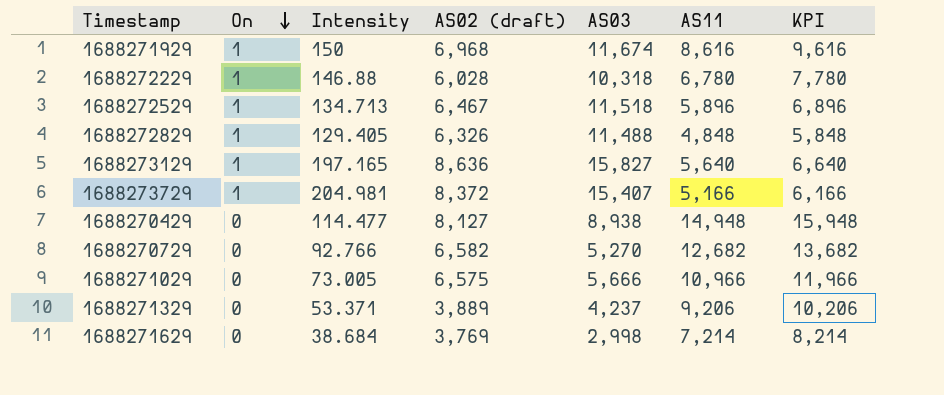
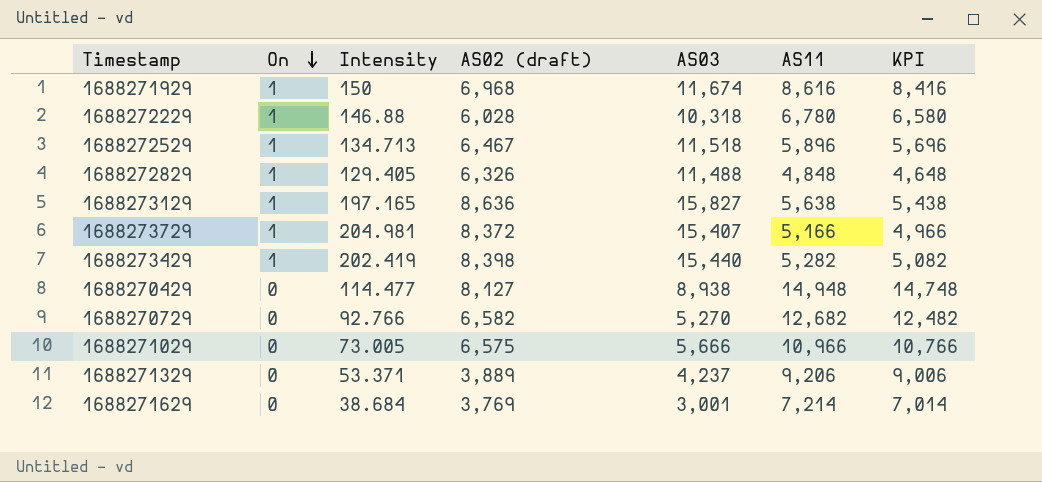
column KPI | formula: [AS11] + 1000 -> [AS11] - 200
1688273129 | AS11: 5,640 -> 5,638
row 1688273429: none -> 1 | 202.419 | 8,398 | 15,440 | 5,282 | 5,082
1688271629 | AS03: 2,998 -> 3,001

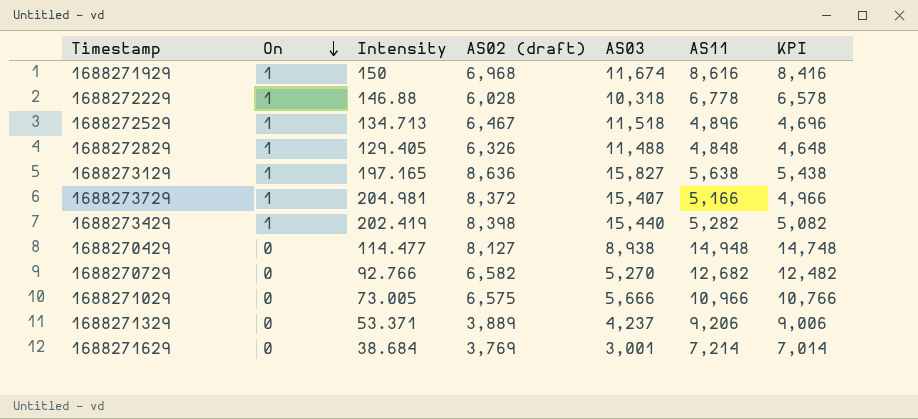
1688272229 | AS11: 6,780 -> 6,778
1688272229 | KPI: 6,580 -> 6,578
1688272529 | AS11: 5,896 -> 4,896
1688272529 | KPI: 5,696 -> 4,696

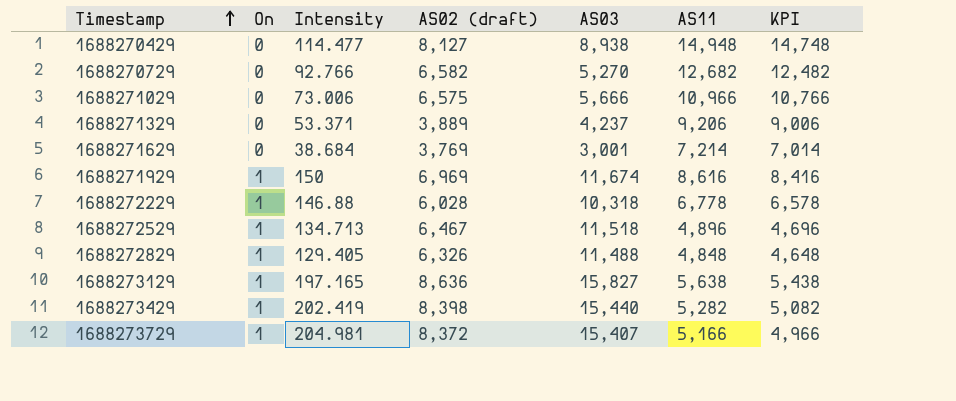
row order: On descending -> Timestamp ascending
1688271029 | Intensity: 73.005 -> 73.006
1688271929 | AS02 (draft): 6,968 -> 6,969

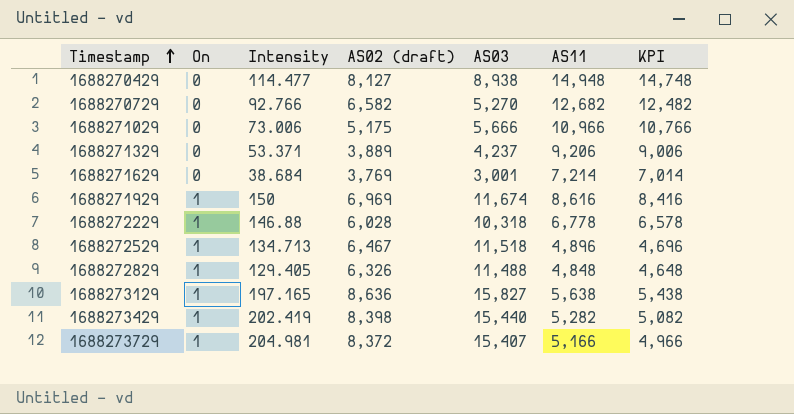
1688271029 | AS02 (draft): 6,575 -> 5,175

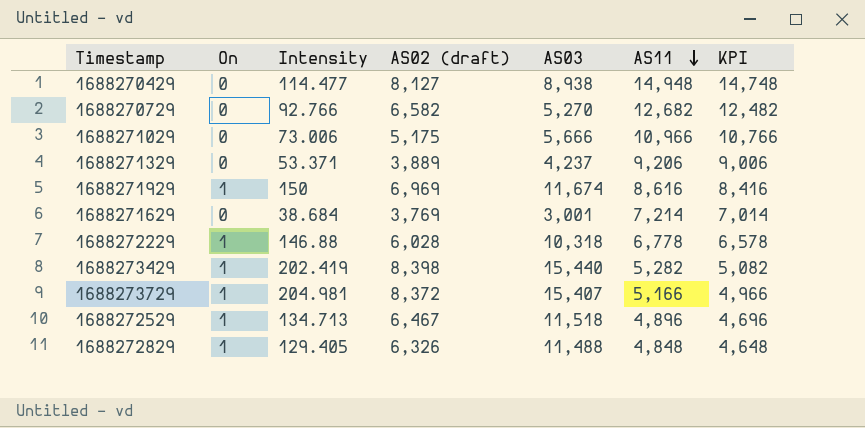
row order: Timestamp ascending -> AS11 descending
row 1688273129: 1 | 197.165 | 8,636 | 15,827 | 5,638 | 5,438 -> none

